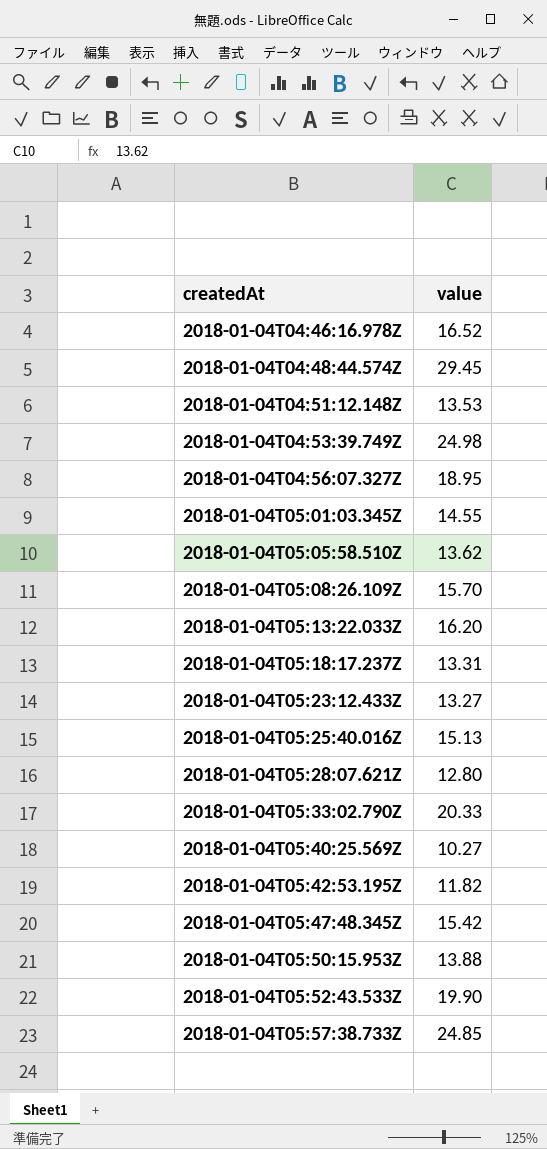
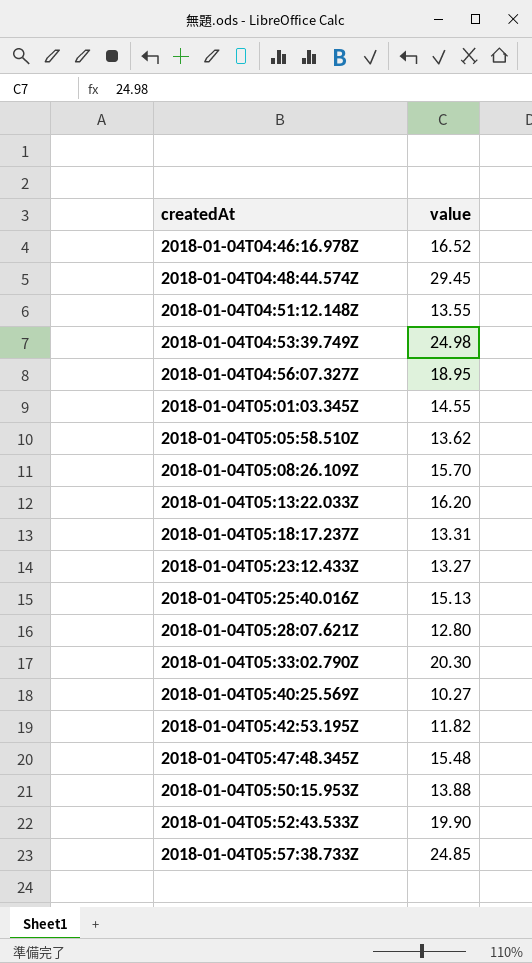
2018-01-04T04:51:12.148Z | value: 13.53 -> 13.55
2018-01-04T05:33:02.790Z | value: 20.33 -> 20.30
2018-01-04T05:47:48.345Z | value: 15.42 -> 15.48

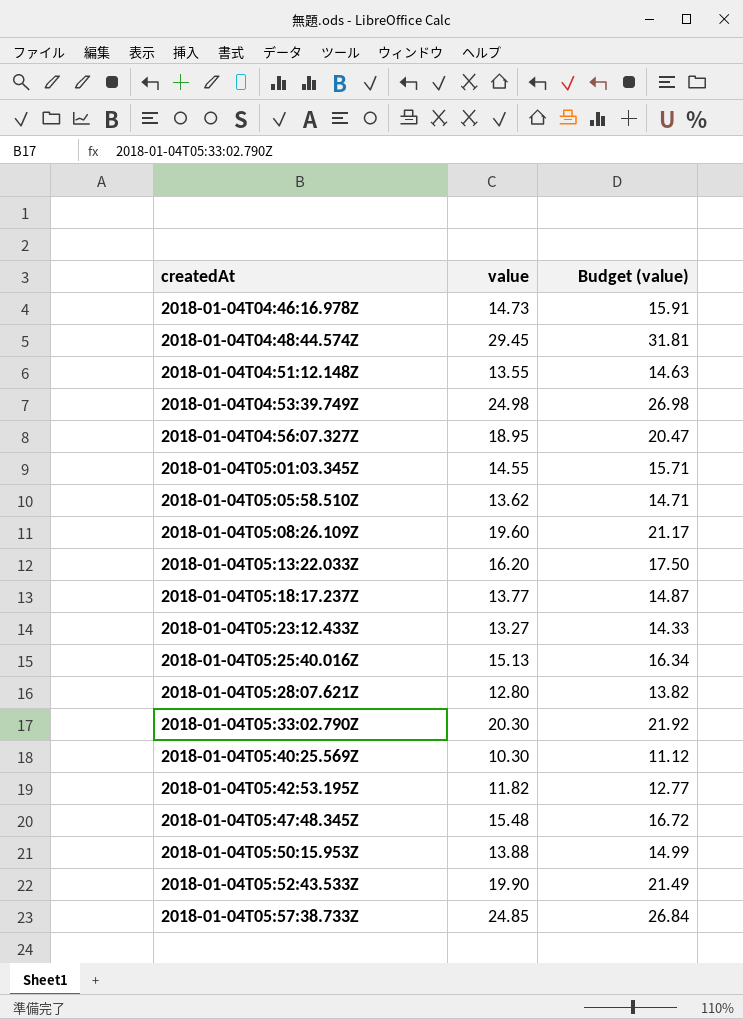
column Budget (value) | formula: none -> [value] * 1.08
2018-01-04T04:46:16.978Z | value: 16.52 -> 14.73
2018-01-04T05:08:26.109Z | value: 15.70 -> 19.60
2018-01-04T05:18:17.237Z | value: 13.31 -> 13.77
2018-01-04T05:40:25.569Z | value: 10.27 -> 10.30

